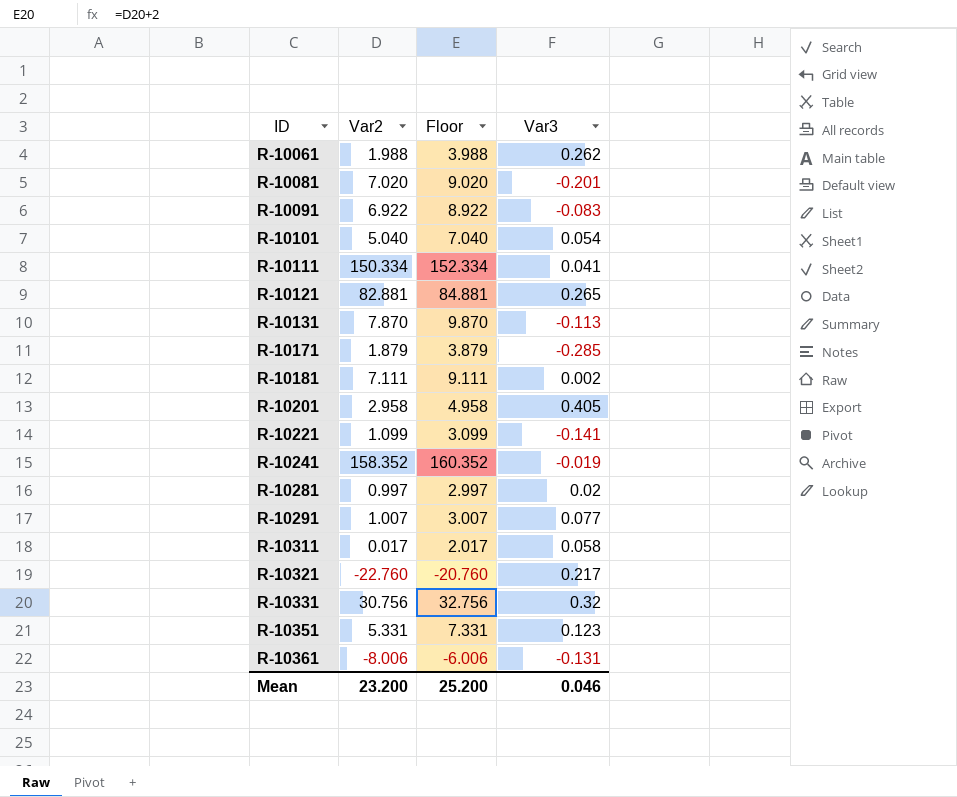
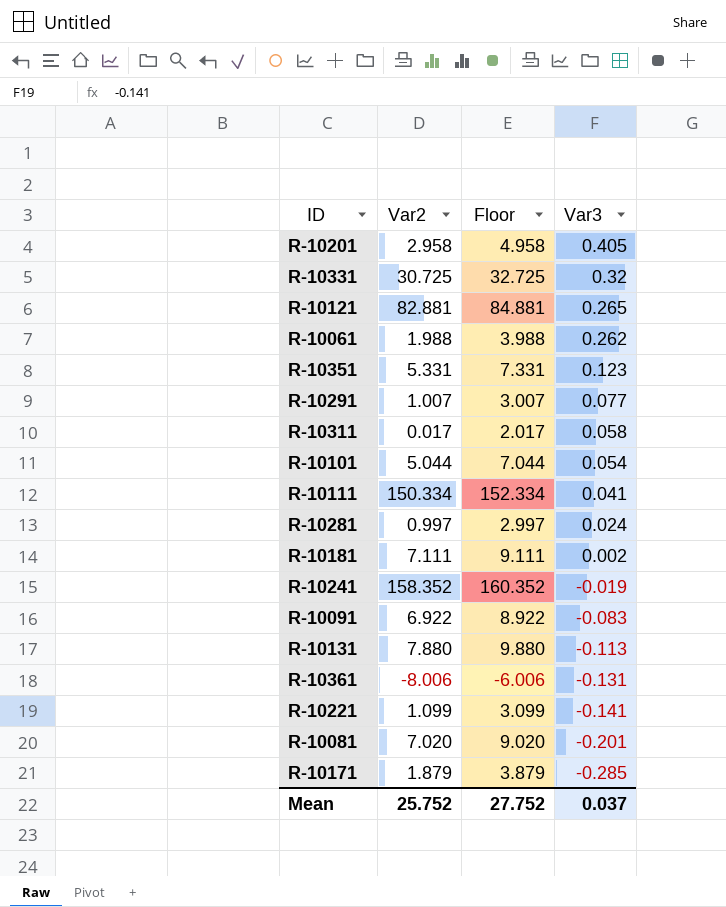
row order: ID ascending -> Var3 descending
row R-10321: -22.760 | -20.760 | 0.217 -> none
R-10331 | Var2: 30.756 -> 30.725
R-10331 | Floor: 32.756 -> 32.725
R-10101 | Var2: 5.040 -> 5.044
R-10101 | Floor: 7.040 -> 7.044
R-10281 | Var3: 0.02 -> 0.024
R-10131 | Var2: 7.870 -> 7.880
R-10131 | Floor: 9.870 -> 9.880
Mean | Var2: 23.200 -> 25.752
Mean | Floor: 25.200 -> 27.752
Mean | Var3: 0.046 -> 0.037

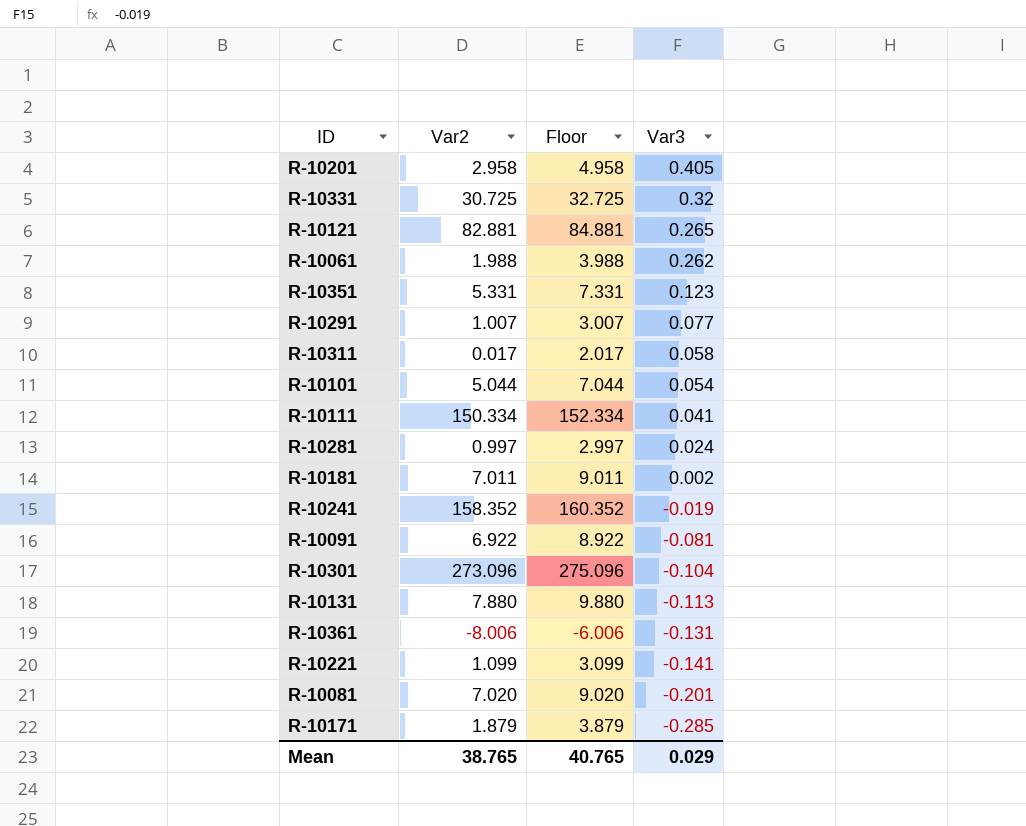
R-10181 | Var2: 7.111 -> 7.011
R-10181 | Floor: 9.111 -> 9.011
R-10091 | Var3: -0.083 -> -0.081
row R-10301: none -> 273.096 | 275.096 | -0.104
Mean | Var2: 25.752 -> 38.765
Mean | Floor: 27.752 -> 40.765
Mean | Var3: 0.037 -> 0.029

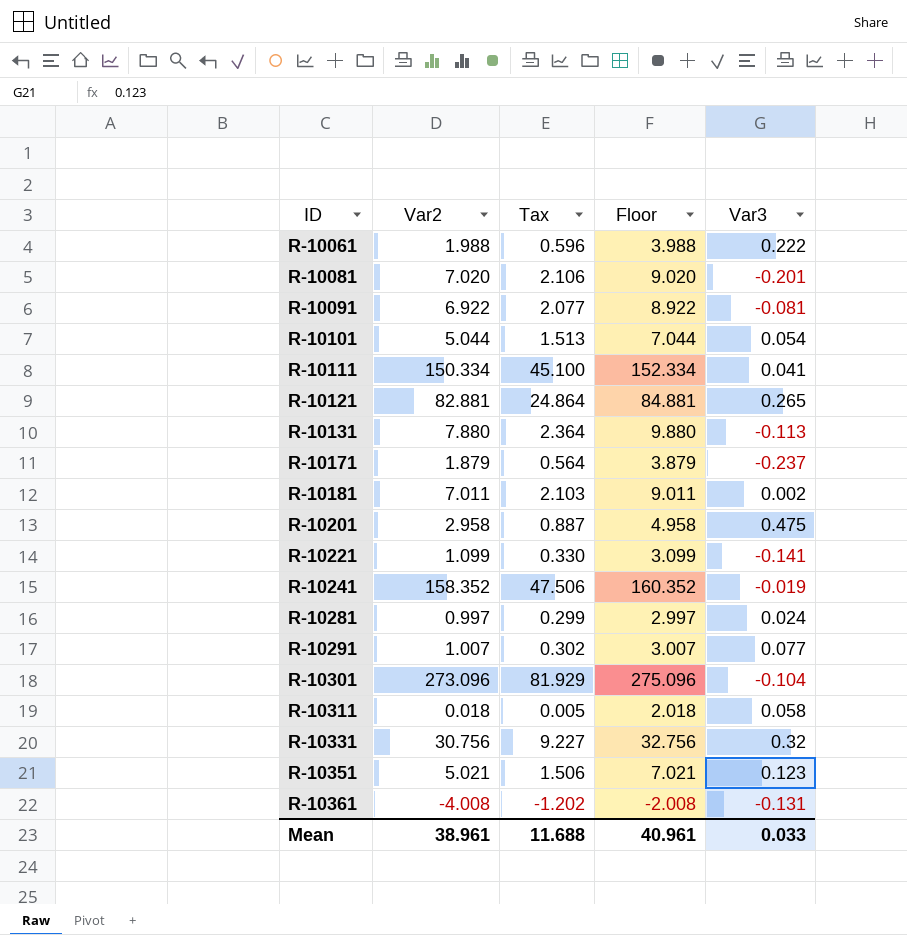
row order: Var3 descending -> ID ascending
column Tax | formula: none -> [Var2] * 0.3
R-10061 | Var3: 0.262 -> 0.222
R-10171 | Var3: -0.285 -> -0.237
R-10201 | Var3: 0.405 -> 0.475
R-10311 | Var2: 0.017 -> 0.018
R-10311 | Floor: 2.017 -> 2.018
R-10331 | Var2: 30.725 -> 30.756
R-10331 | Floor: 32.725 -> 32.756
R-10351 | Var2: 5.331 -> 5.021
R-10351 | Floor: 7.331 -> 7.021
R-10361 | Var2: -8.006 -> -4.008
R-10361 | Floor: -6.006 -> -2.008
Mean | Var2: 38.765 -> 38.961
Mean | Floor: 40.765 -> 40.961
Mean | Var3: 0.029 -> 0.033

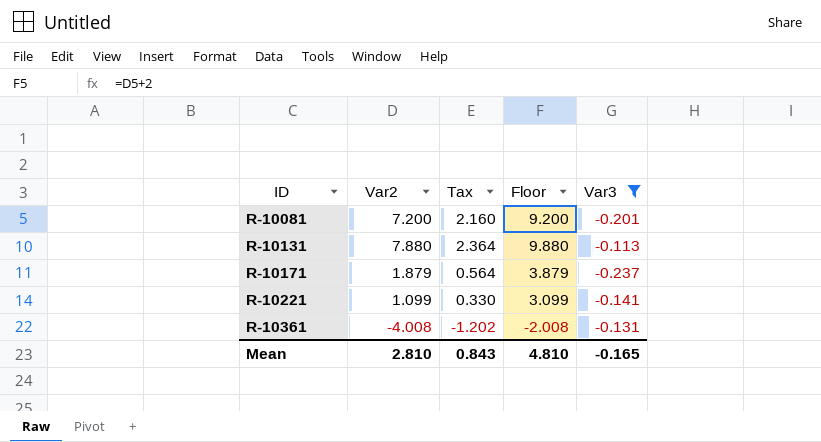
filter: none -> Var3 <= -0.113
R-10081 | Var2: 7.020 -> 7.200
R-10081 | Tax: 2.106 -> 2.160
R-10081 | Floor: 9.020 -> 9.200
Mean | Var2: 38.961 -> 2.810
Mean | Tax: 11.688 -> 0.843
Mean | Floor: 40.961 -> 4.810
Mean | Var3: 0.033 -> -0.165

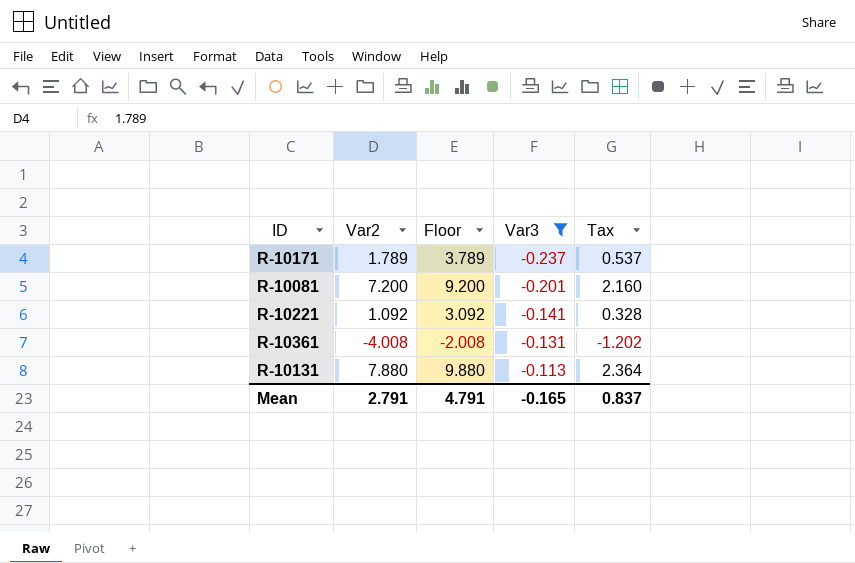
row order: ID ascending -> Var3 ascending
column Tax | position: 3 -> 5
R-10171 | Var2: 1.879 -> 1.789
R-10171 | Floor: 3.879 -> 3.789
R-10171 | Tax: 0.564 -> 0.537
R-10221 | Var2: 1.099 -> 1.092
R-10221 | Floor: 3.099 -> 3.092
R-10221 | Tax: 0.330 -> 0.328
Mean | Var2: 2.810 -> 2.791
Mean | Floor: 4.810 -> 4.791
Mean | Tax: 0.843 -> 0.837

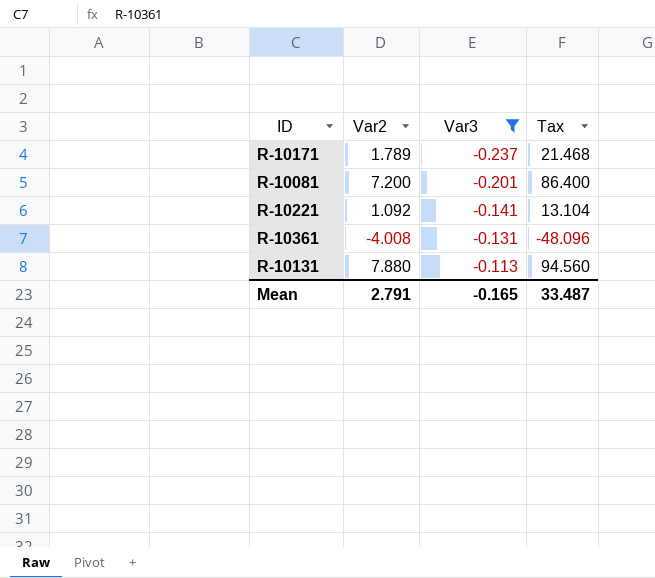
column Floor | formula: [Var2] + 2 -> none
column Tax | formula: [Var2] * 0.3 -> [Var2] * 12
Mean | Tax: 0.837 -> 33.487

